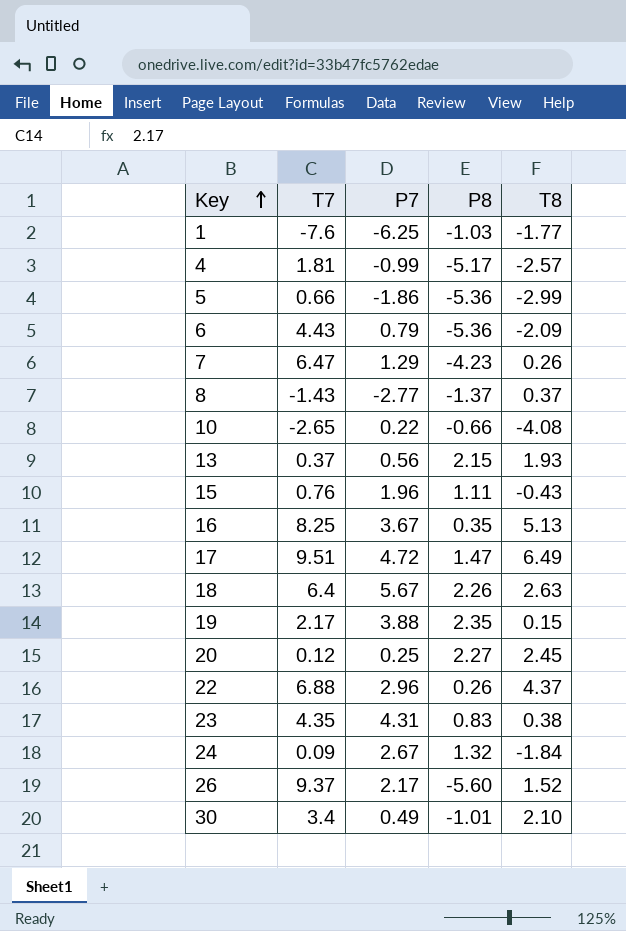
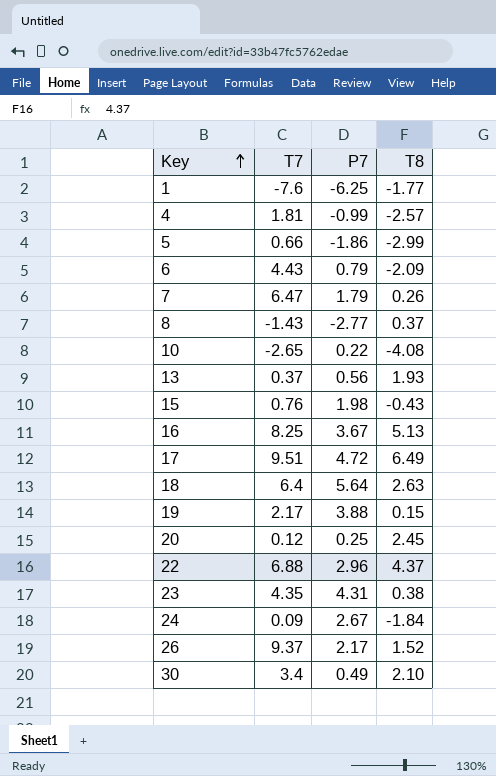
column P8 | position: 4 -> none
7 | P7: 1.29 -> 1.79
15 | P7: 1.96 -> 1.98
18 | P7: 5.67 -> 5.64

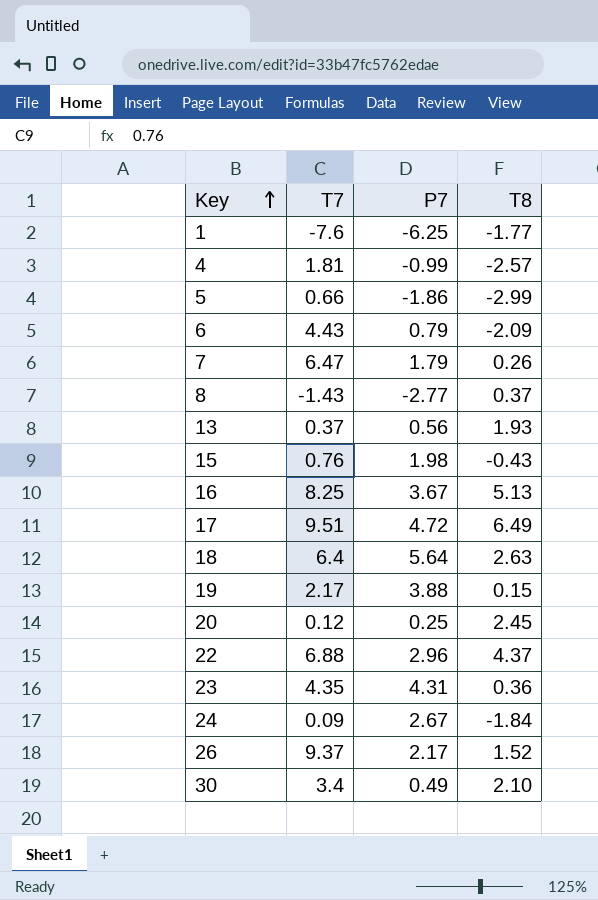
row 10: -2.65 | 0.22 | -4.08 -> none
23 | T8: 0.38 -> 0.36

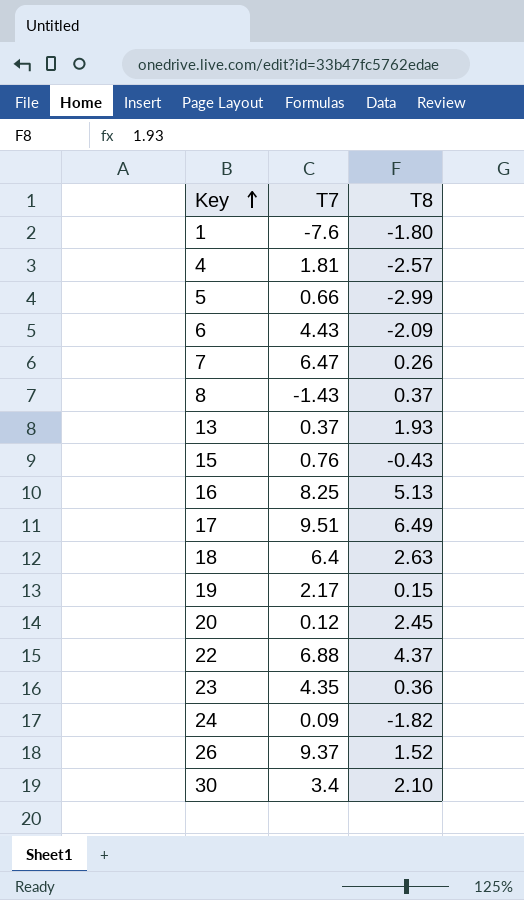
column P7 | position: 3 -> none
1 | T8: -1.77 -> -1.80
24 | T8: -1.84 -> -1.82

